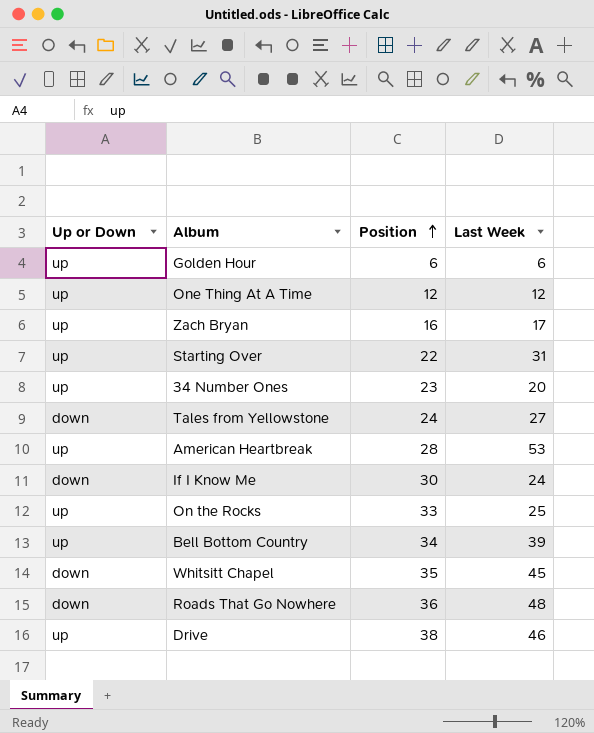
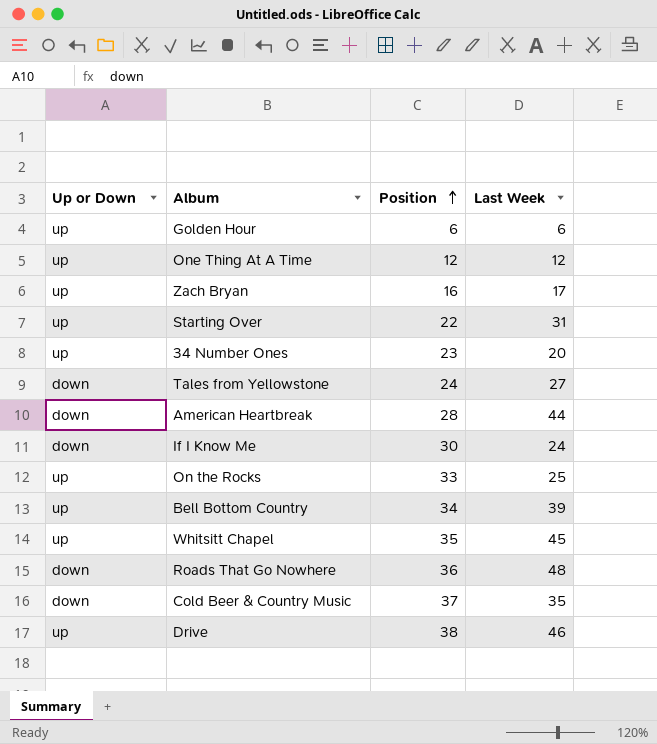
American Heartbreak | Up or Down: up -> down
American Heartbreak | Last Week: 53 -> 44
Whitsitt Chapel | Up or Down: down -> up
row Cold Beer & Country Music: none -> down | 37 | 35

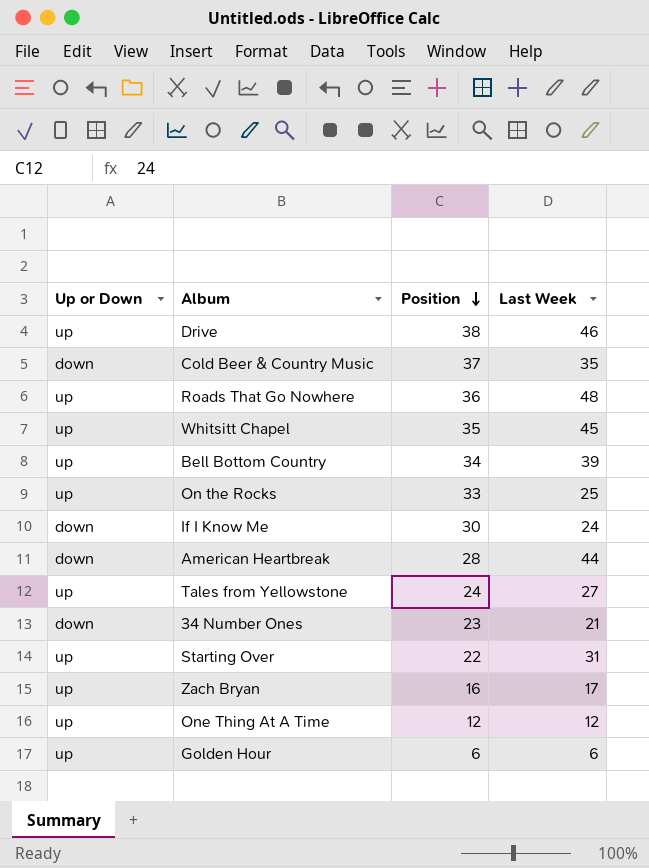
row order: Position ascending -> Position descending
Roads That Go Nowhere | Up or Down: down -> up
Tales from Yellowstone | Up or Down: down -> up
34 Number Ones | Up or Down: up -> down
34 Number Ones | Last Week: 20 -> 21

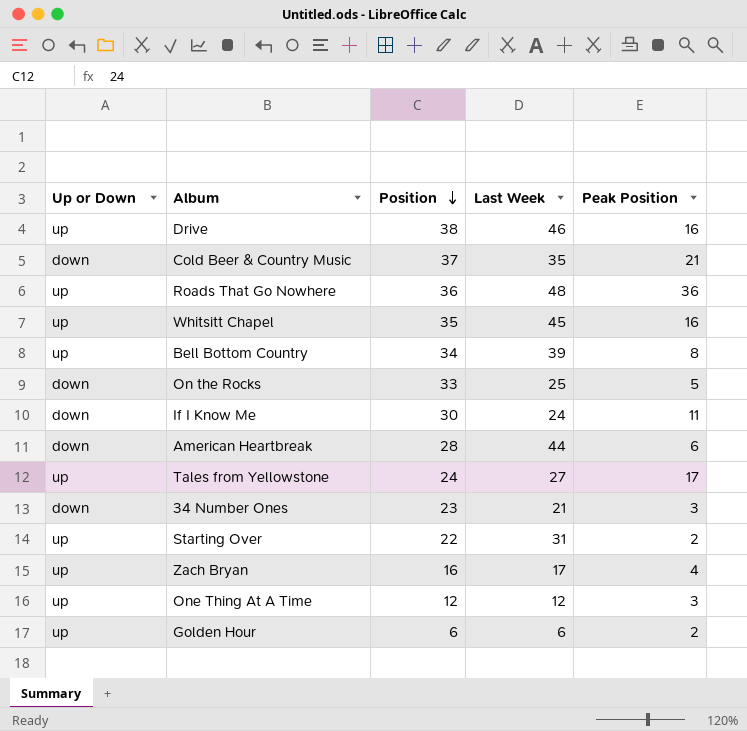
column Peak Position | position: none -> 5
On the Rocks | Up or Down: up -> down

